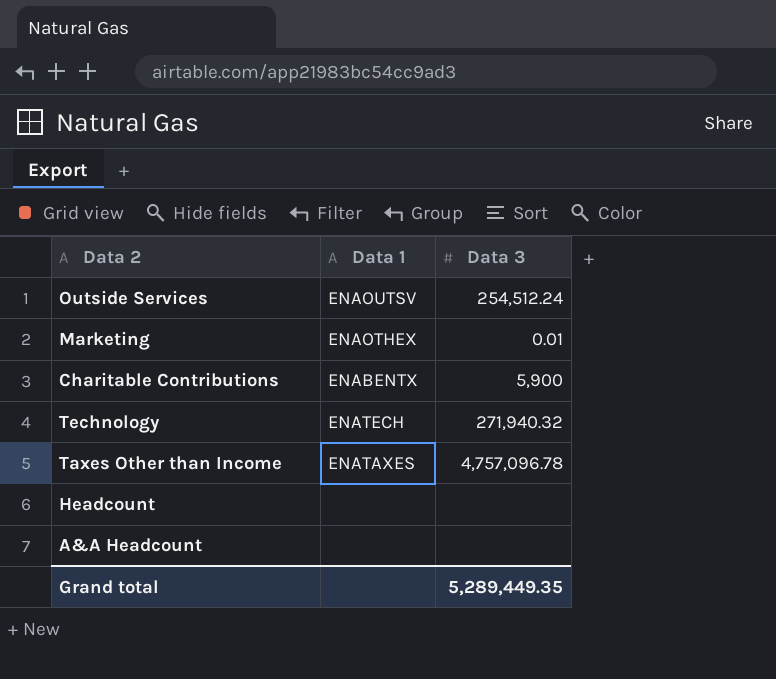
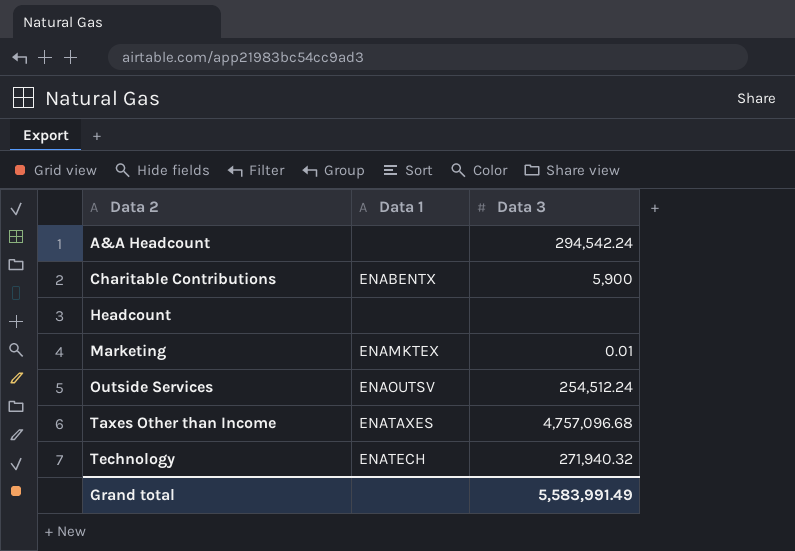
row order: none -> Data 2 ascending
A&A Headcount | Data 3: none -> 294,542.24
Marketing | Data 1: ENAOTHEX -> ENAMKTEX
Taxes Other than Income | Data 3: 4,757,096.78 -> 4,757,096.68
Grand total | Data 3: 5,289,449.35 -> 5,583,991.49

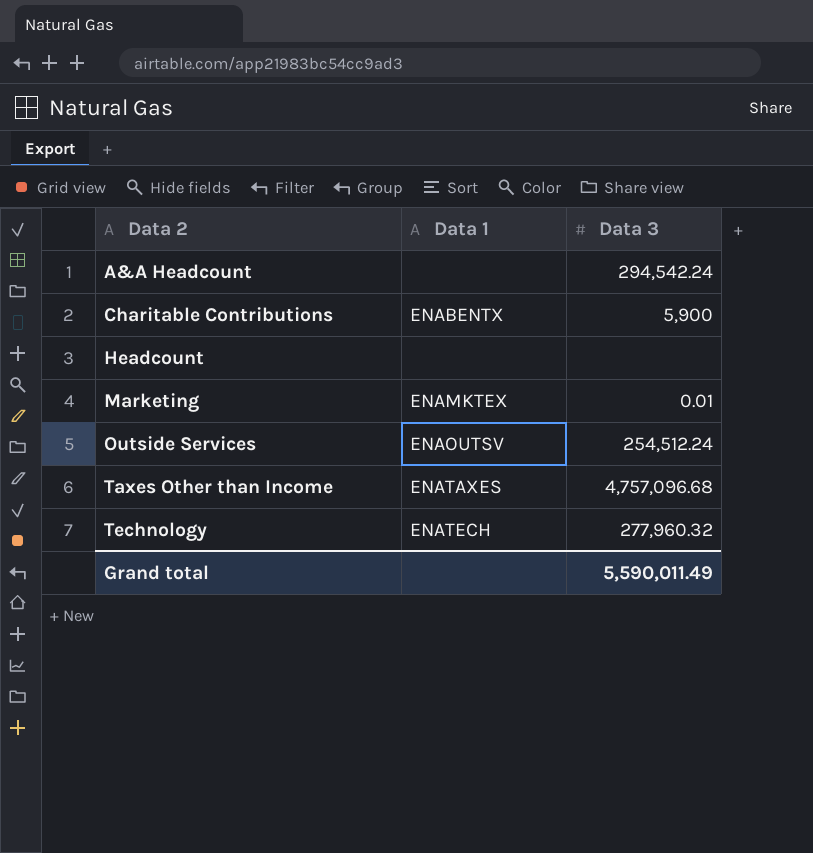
Technology | Data 3: 271,940.32 -> 277,960.32
Grand total | Data 3: 5,583,991.49 -> 5,590,011.49

